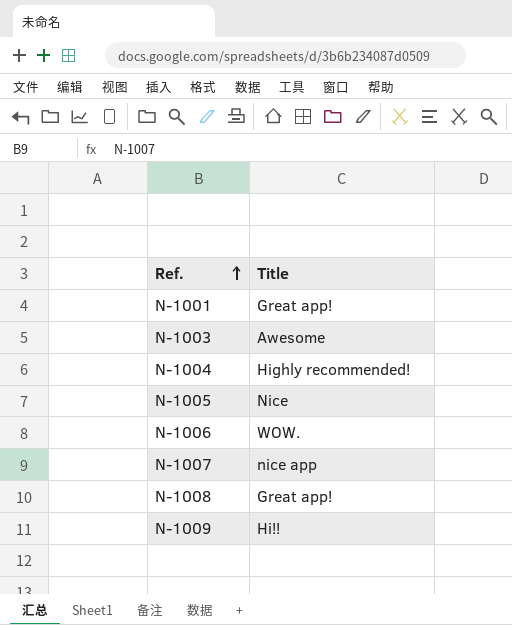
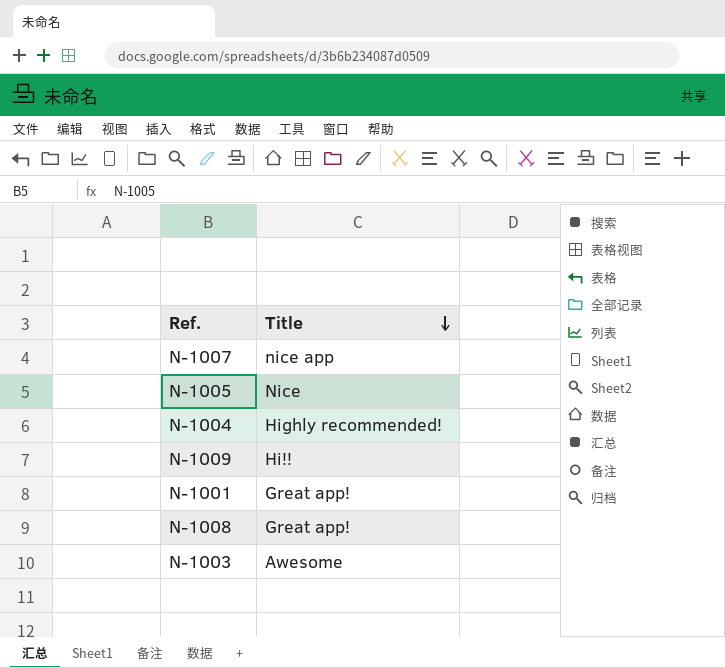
row order: Ref. ascending -> Title descending
row N-1006: WOW. -> none

